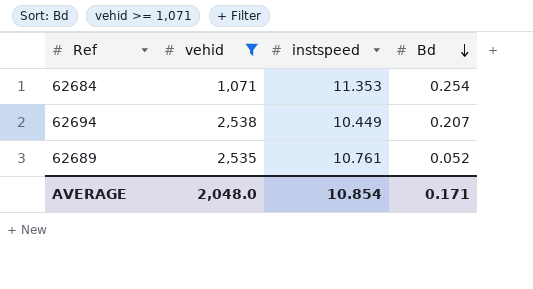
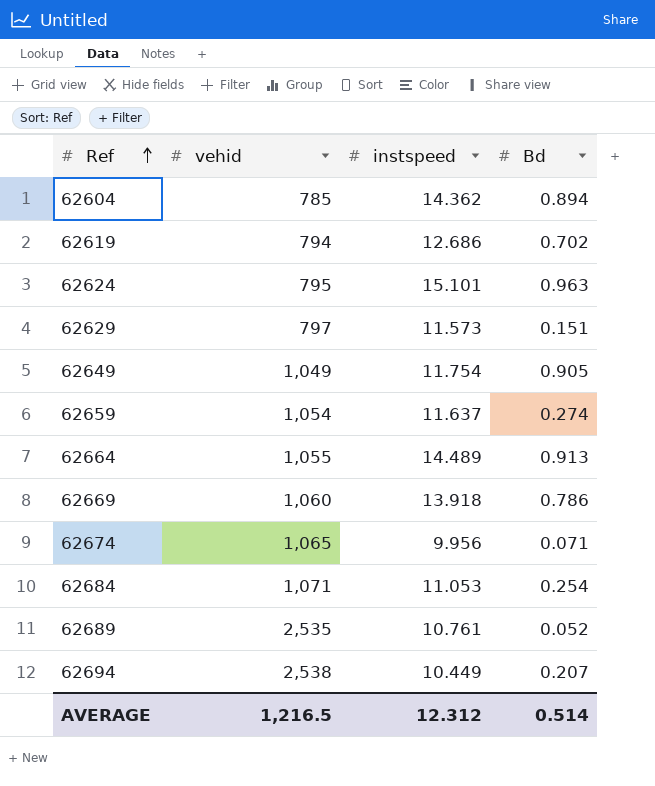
filter: vehid >= 1,071 -> none
row order: Bd descending -> Ref ascending
62684 | instspeed: 11.353 -> 11.053
AVERAGE | vehid: 2,048.0 -> 1,216.5
AVERAGE | instspeed: 10.854 -> 12.312
AVERAGE | Bd: 0.171 -> 0.514

